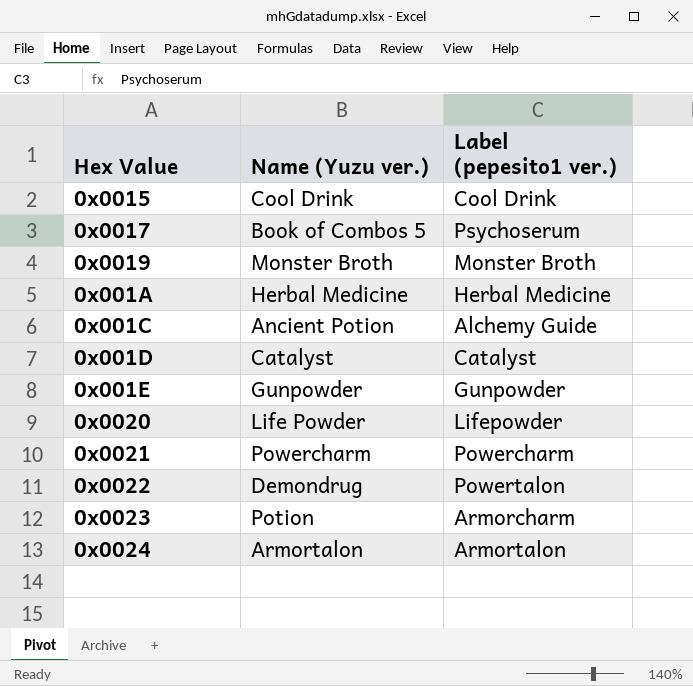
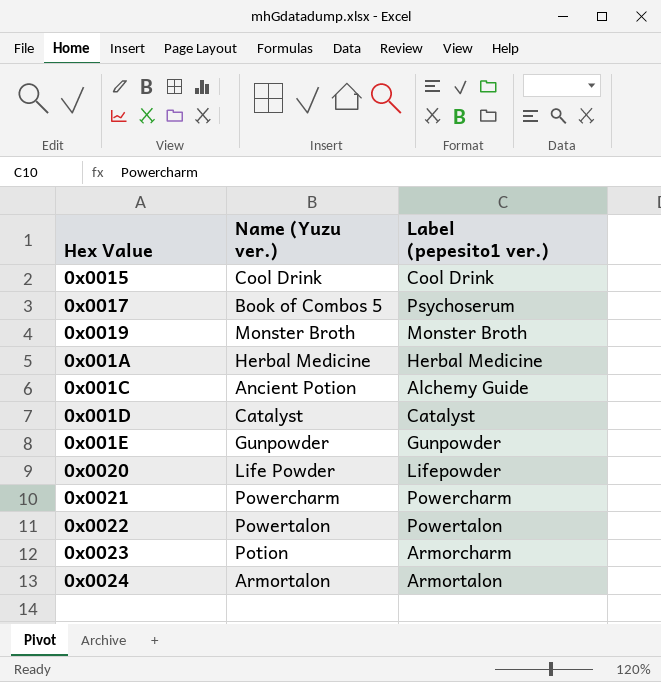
0x0022 | Name (Yuzu ver.): Demondrug -> Powertalon

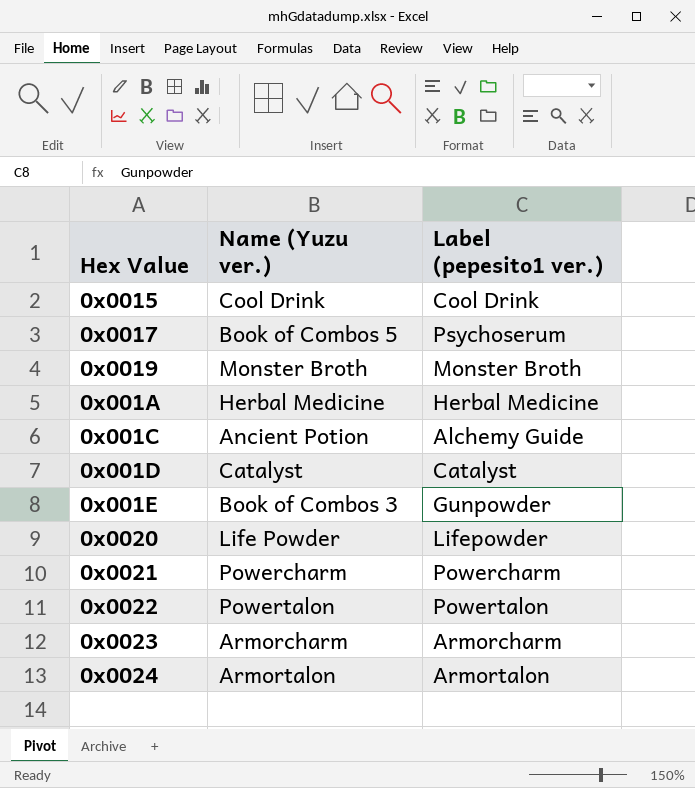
0x001E | Name (Yuzu ver.): Gunpowder -> Book of Combos 3
0x0023 | Name (Yuzu ver.): Potion -> Armorcharm

